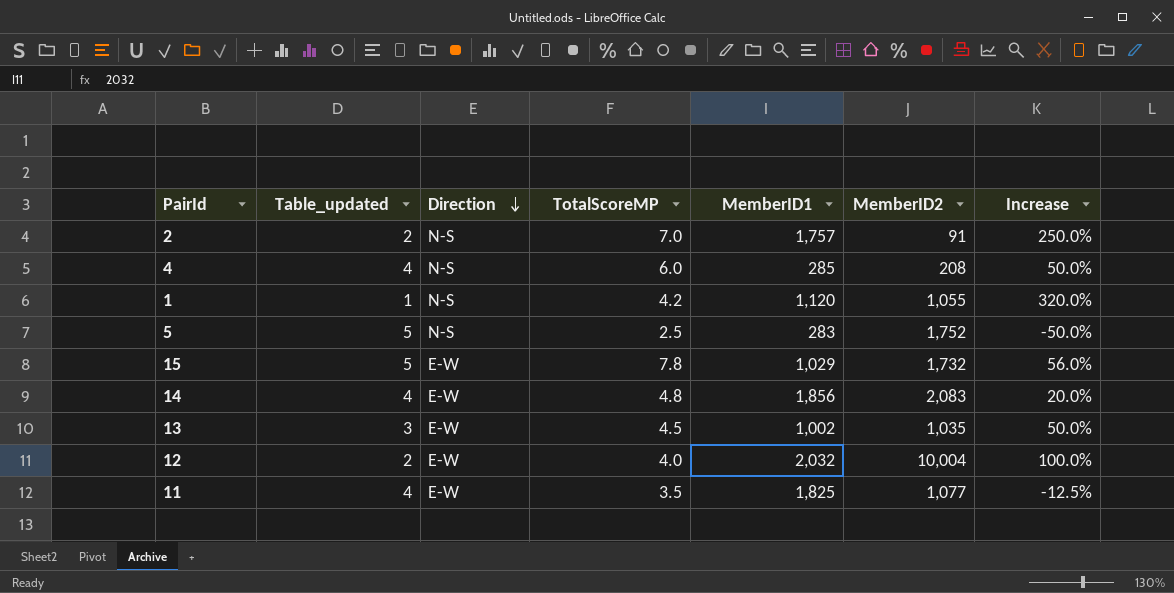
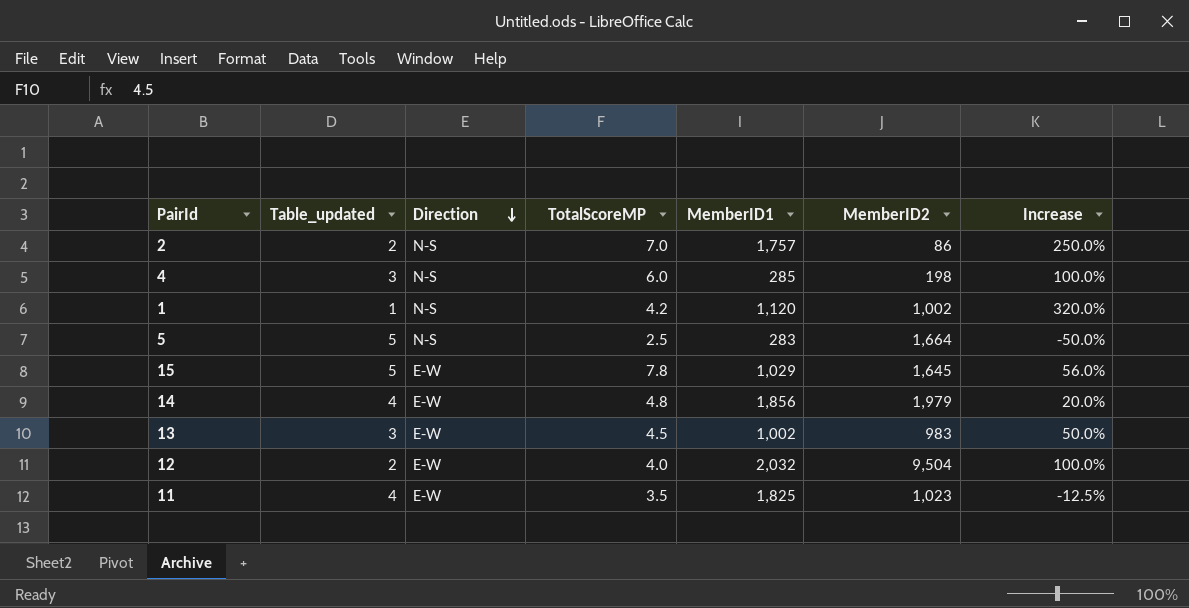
2 | MemberID2: 91 -> 86
4 | Table_updated: 4 -> 3
4 | MemberID2: 208 -> 198
4 | Increase: 50.0% -> 100.0%
1 | MemberID2: 1,055 -> 1,002
5 | MemberID2: 1,752 -> 1,664
15 | MemberID2: 1,732 -> 1,645
14 | MemberID2: 2,083 -> 1,979
13 | MemberID2: 1,035 -> 983
12 | MemberID2: 10,004 -> 9,504
11 | MemberID2: 1,077 -> 1,023

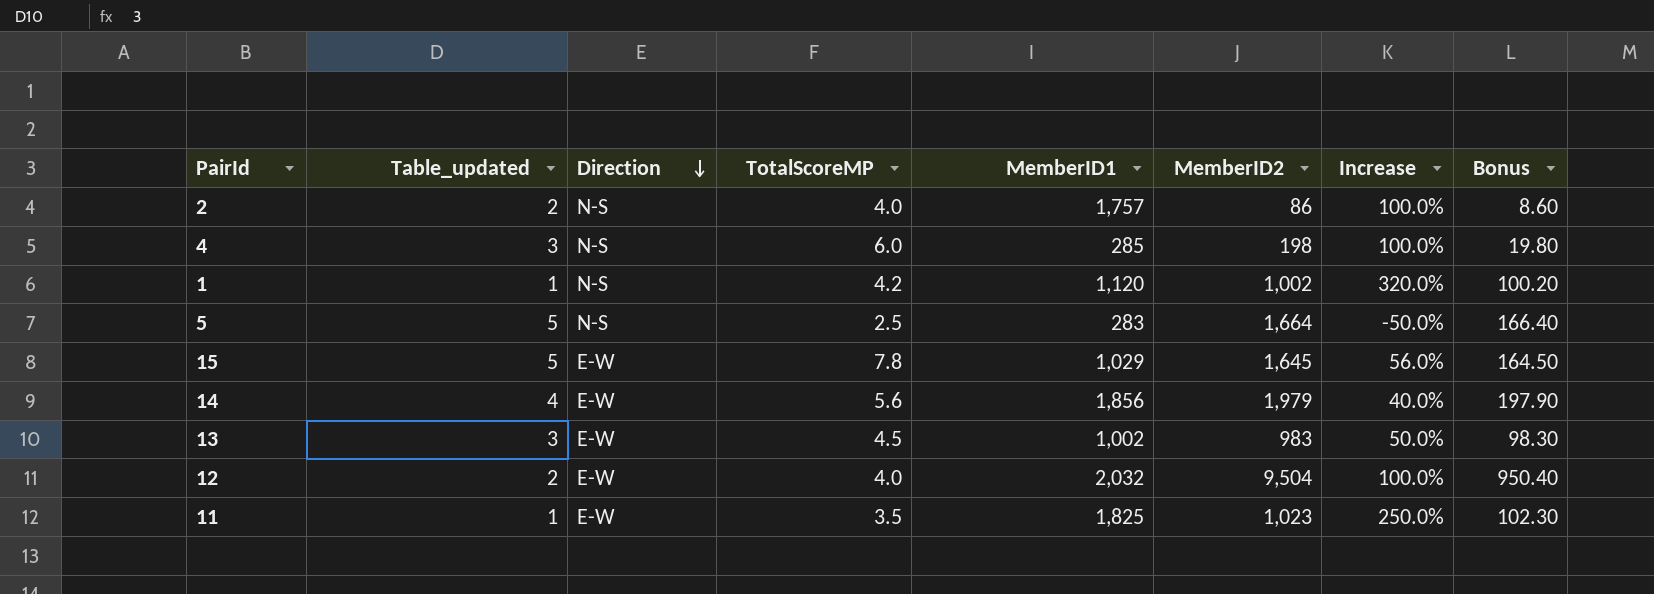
column Bonus | formula: none -> [MemberID2] * 0.1
2 | TotalScoreMP: 7.0 -> 4.0
2 | Increase: 250.0% -> 100.0%
14 | TotalScoreMP: 4.8 -> 5.6
14 | Increase: 20.0% -> 40.0%
11 | Table_updated: 4 -> 1
11 | Increase: -12.5% -> 250.0%

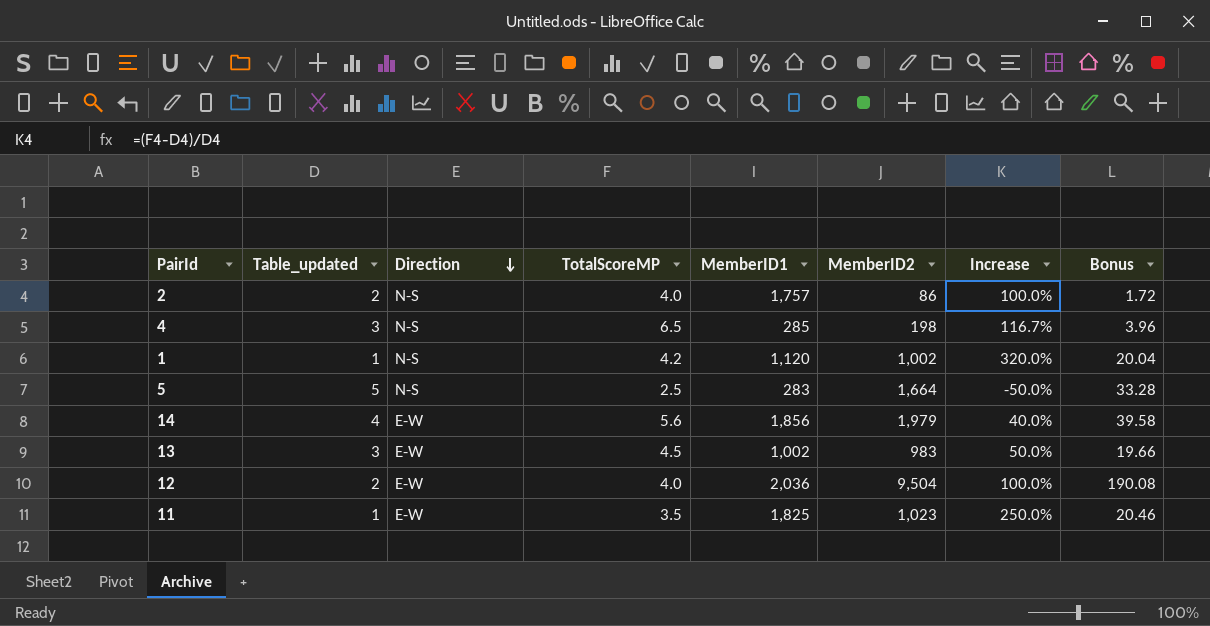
column Bonus | formula: [MemberID2] * 0.1 -> [MemberID2] * 0.02
row 15: 5 | E-W | 7.8 | 1,029 | 1,645 | 56.0% | 164.50 -> none
4 | TotalScoreMP: 6.0 -> 6.5
4 | Increase: 100.0% -> 116.7%
12 | MemberID1: 2,032 -> 2,036

